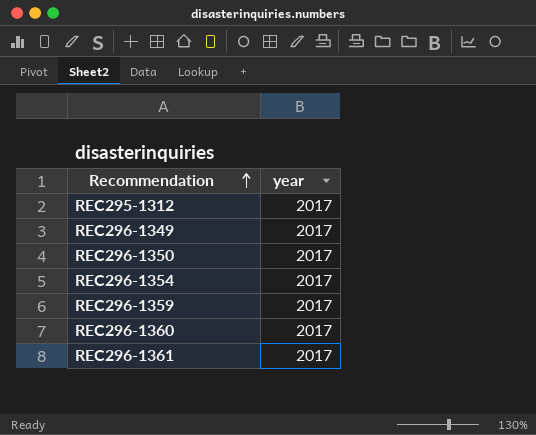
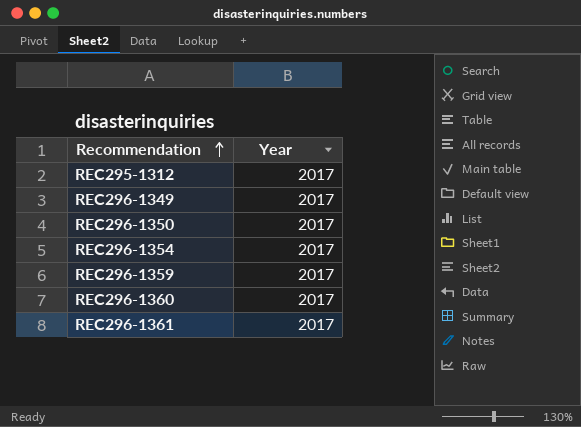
column name: year -> Year

